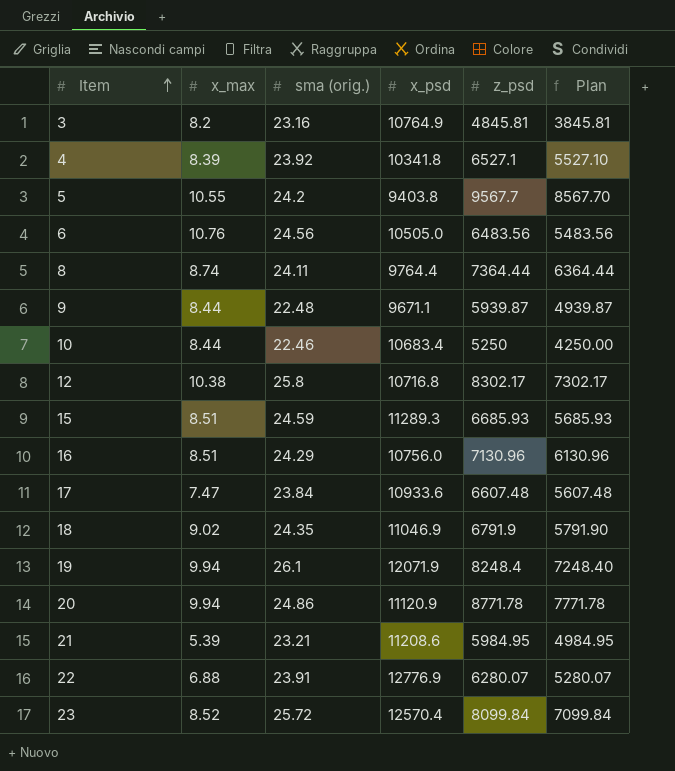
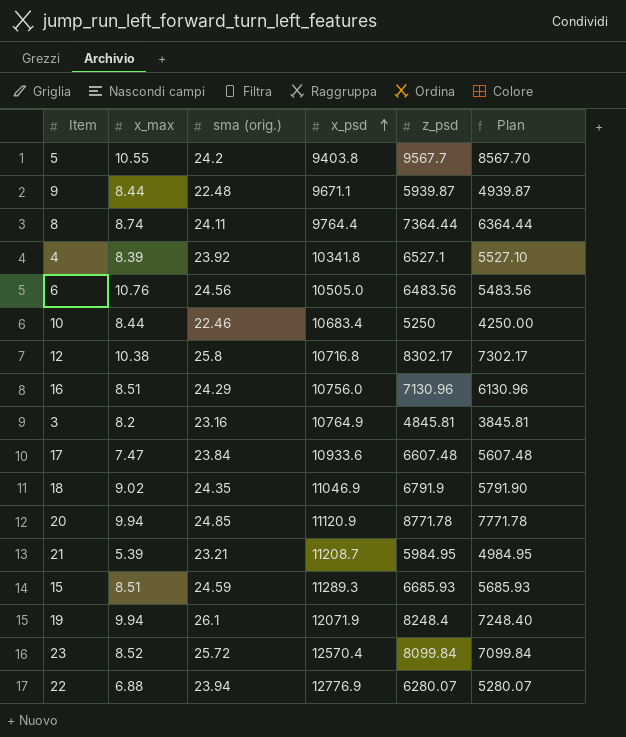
row order: Item ascending -> x_psd ascending
20 | sma (orig.): 24.86 -> 24.85
21 | x_psd: 11208.6 -> 11208.7
22 | sma (orig.): 23.91 -> 23.94

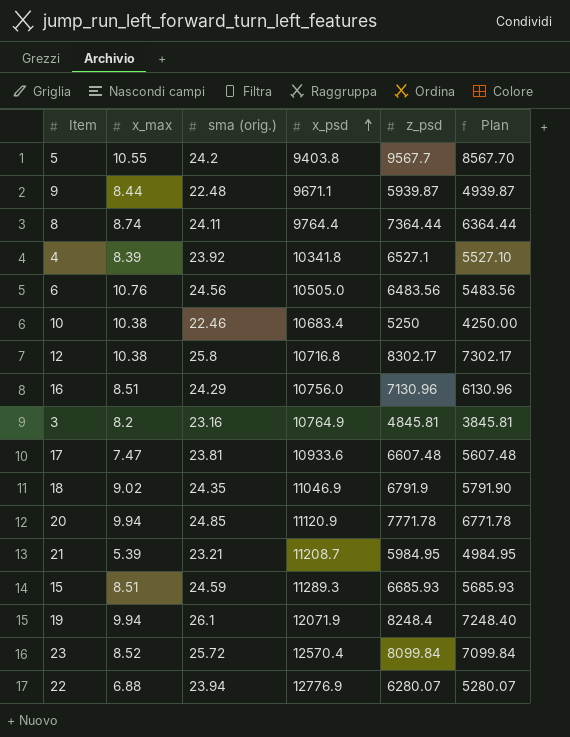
10 | x_max: 8.44 -> 10.38
17 | sma (orig.): 23.84 -> 23.81
20 | z_psd: 8771.78 -> 7771.78
20 | Plan: 7771.78 -> 6771.78

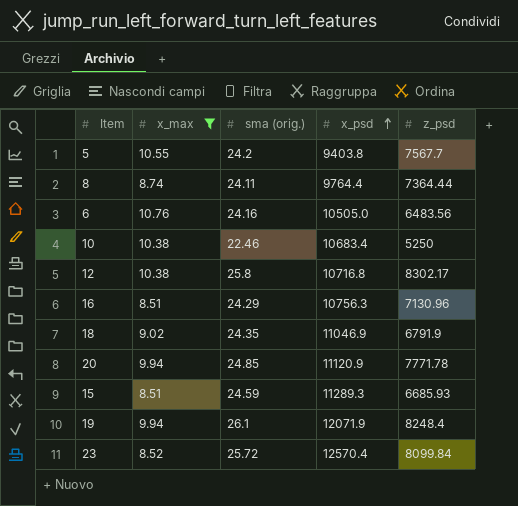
filter: none -> x_max >= 8.51
column Plan | formula: [z_psd] - 1000 -> none
5 | z_psd: 9567.7 -> 7567.7
6 | sma (orig.): 24.56 -> 24.16
16 | x_psd: 10756.0 -> 10756.3

